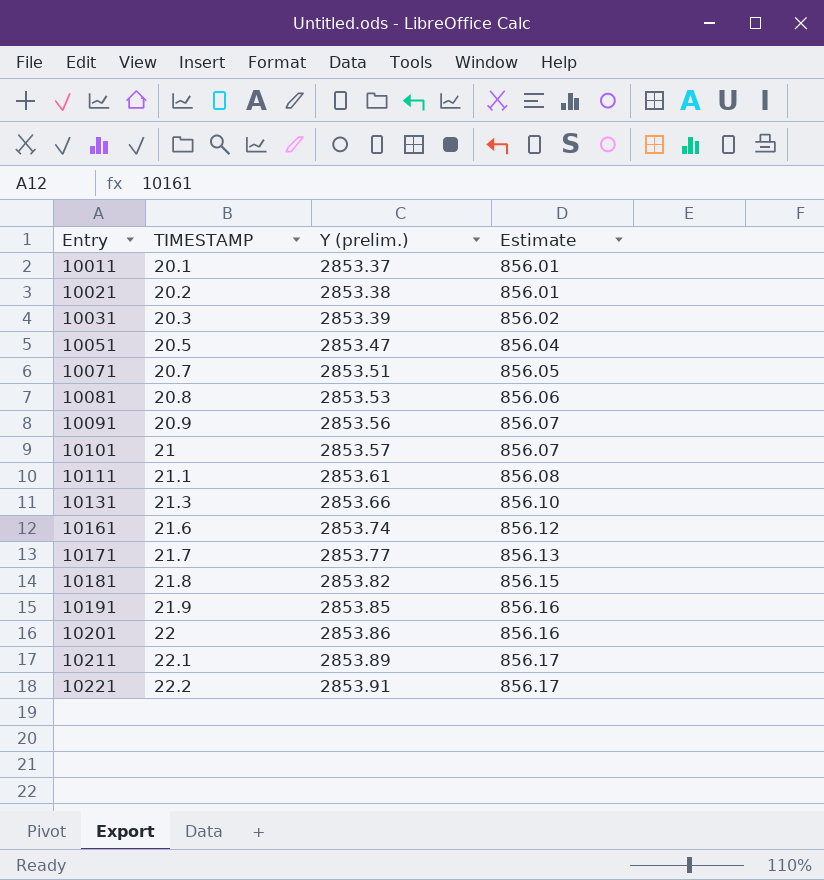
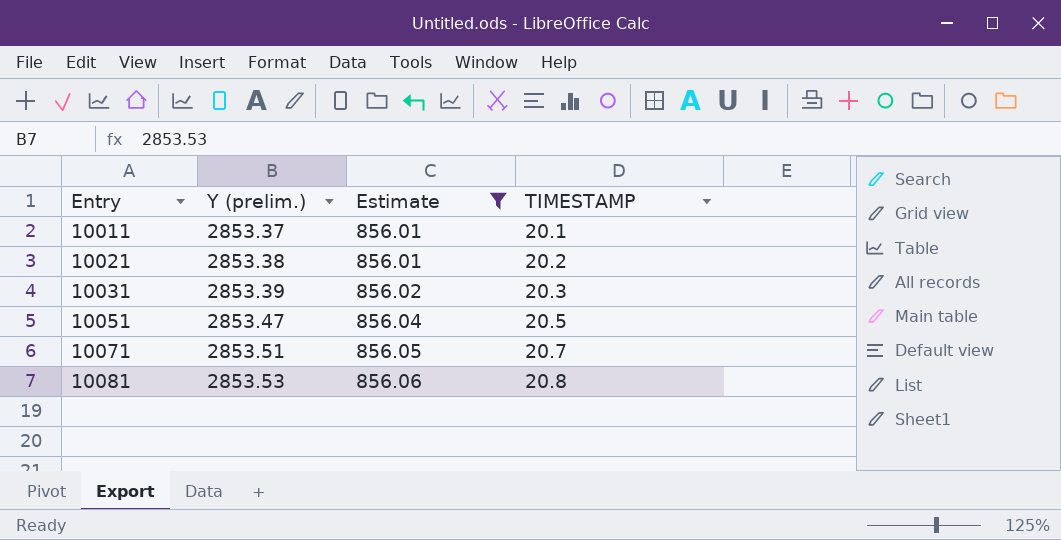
filter: none -> Estimate <= 856.06
column TIMESTAMP | position: 2 -> 4

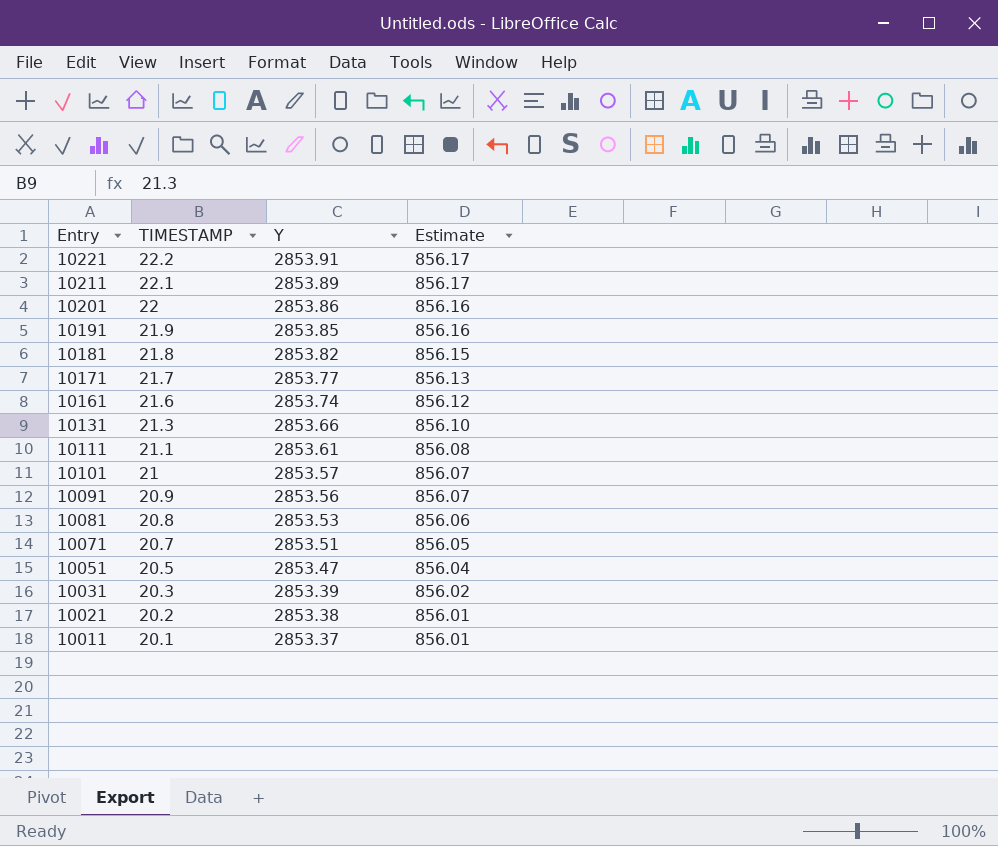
filter: Estimate <= 856.06 -> none
row order: Entry ascending -> Entry descending
column TIMESTAMP | position: 4 -> 2
column name: Y (prelim.) -> Y

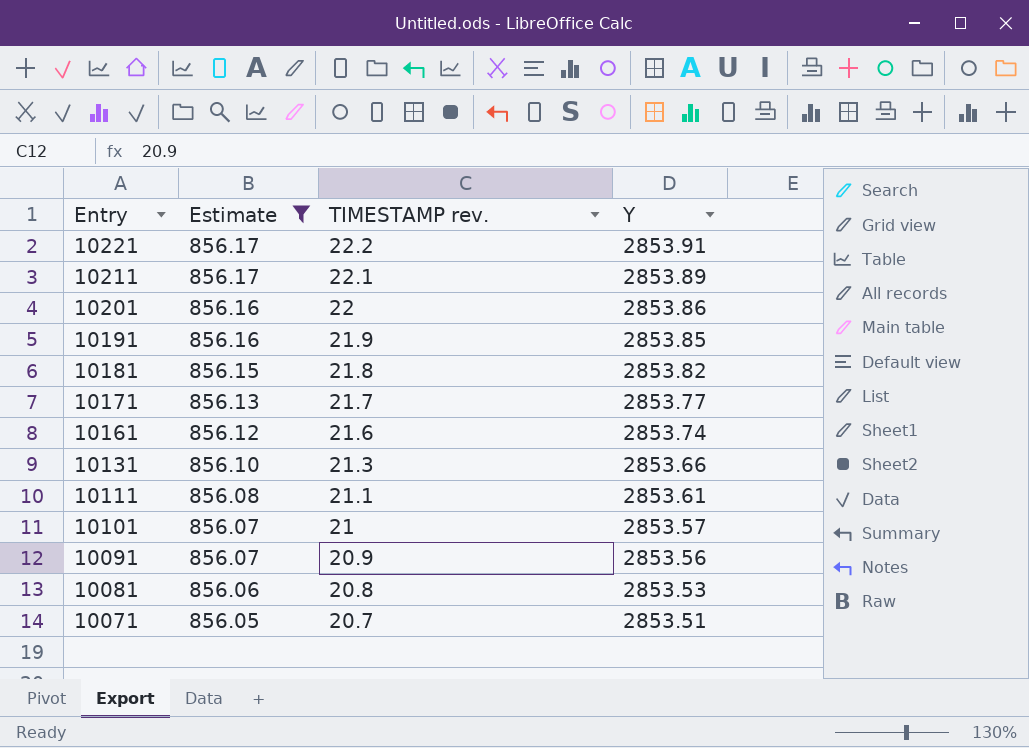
filter: none -> Estimate >= 856.05
column Estimate | position: 4 -> 2
column name: TIMESTAMP -> TIMESTAMP rev.

